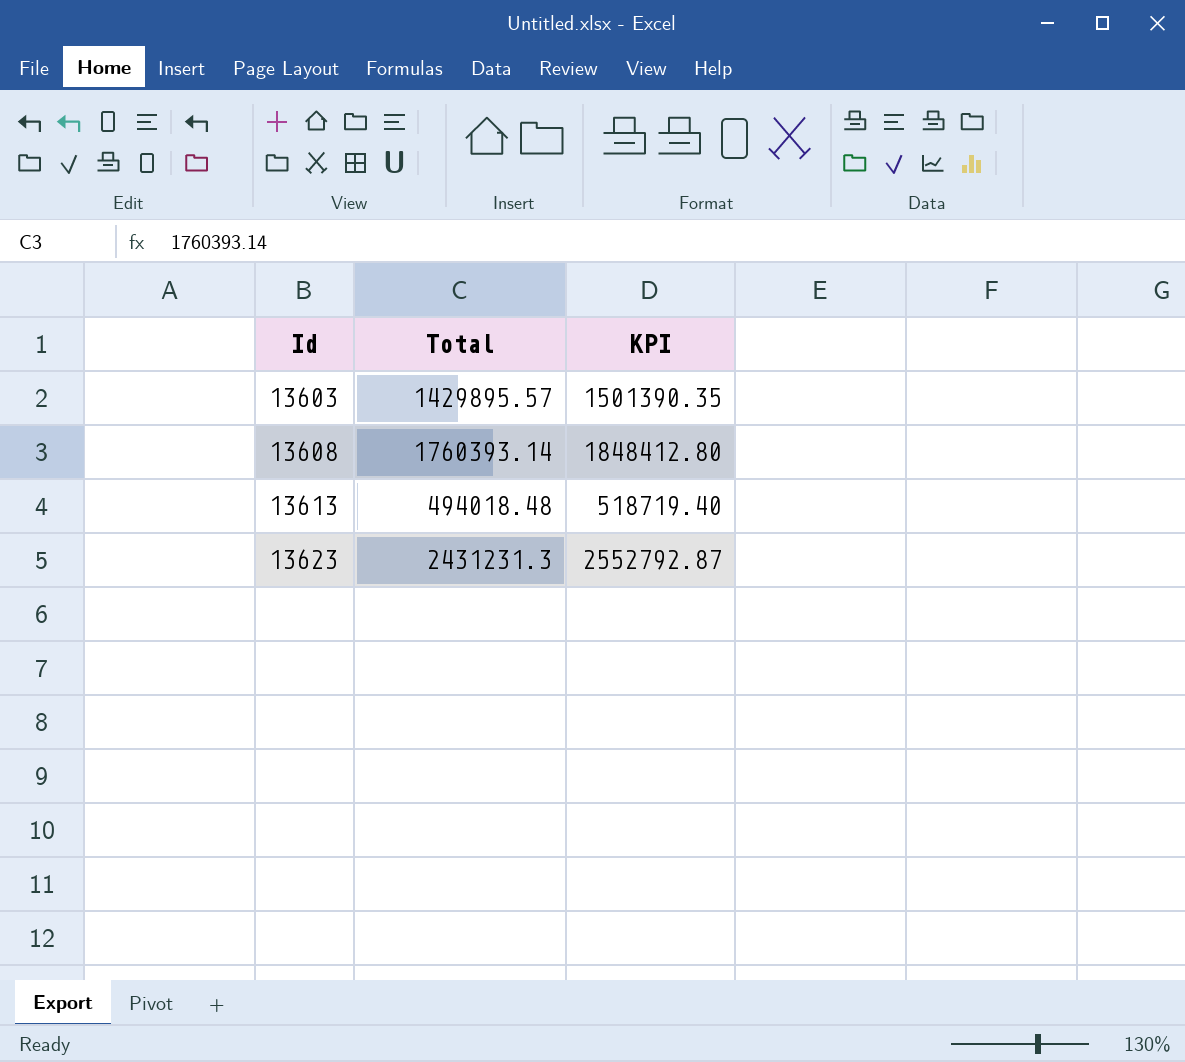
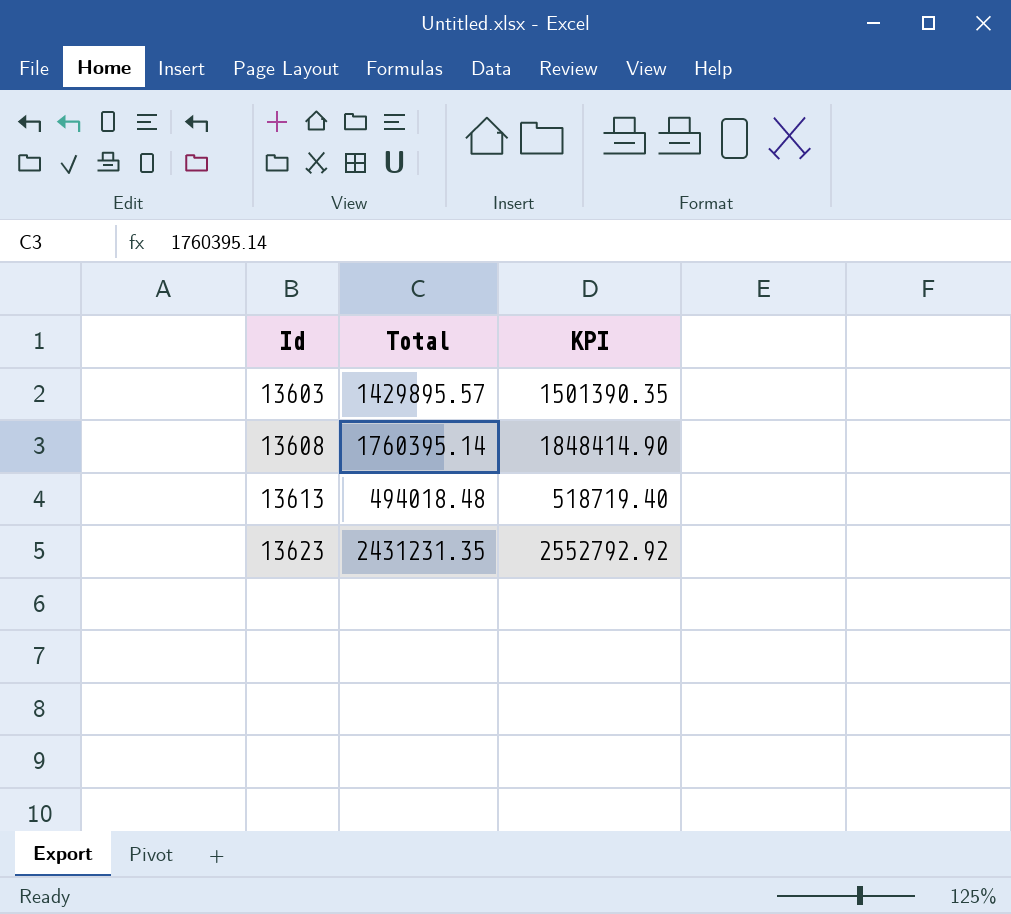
13608 | Total: 1760393.14 -> 1760395.14
13608 | KPI: 1848412.80 -> 1848414.90
13623 | Total: 2431231.3 -> 2431231.35
13623 | KPI: 2552792.87 -> 2552792.92

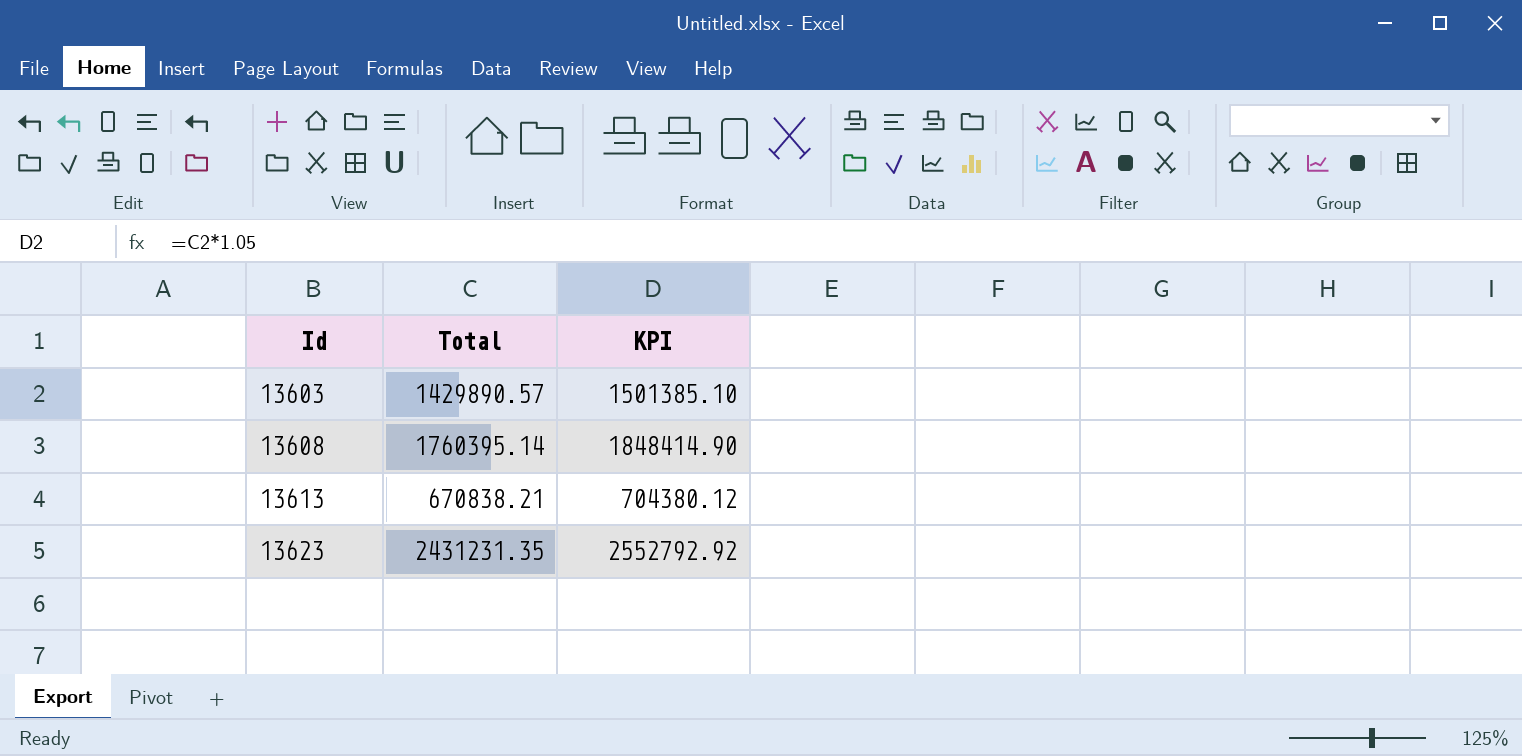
13603 | Total: 1429895.57 -> 1429890.57
13603 | KPI: 1501390.35 -> 1501385.10
13613 | Total: 494018.48 -> 670838.21
13613 | KPI: 518719.40 -> 704380.12

